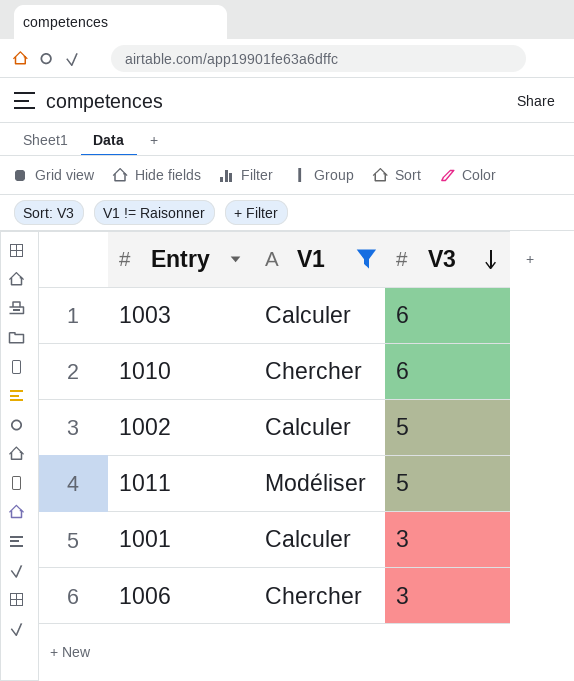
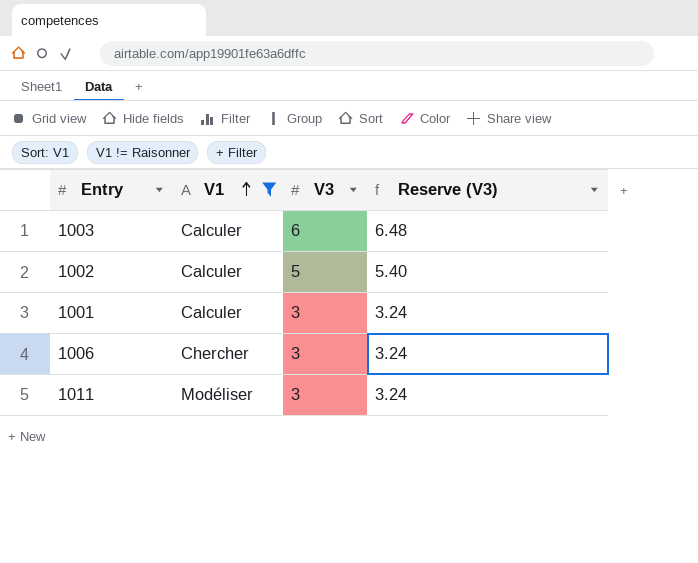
row order: V3 descending -> V1 ascending
column Reserve (V3) | formula: none -> [V3] * 1.08
row 1010: Chercher | 6 -> none
1011 | V3: 5 -> 3

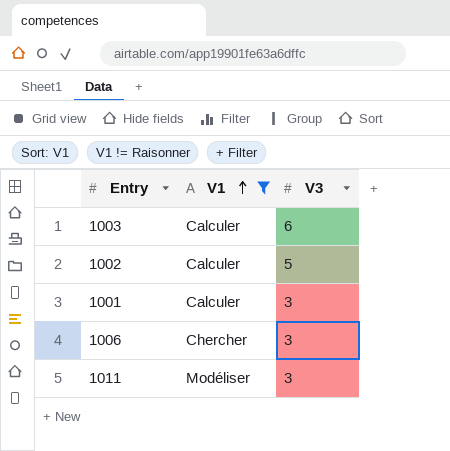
column Reserve (V3) | formula: [V3] * 1.08 -> none

